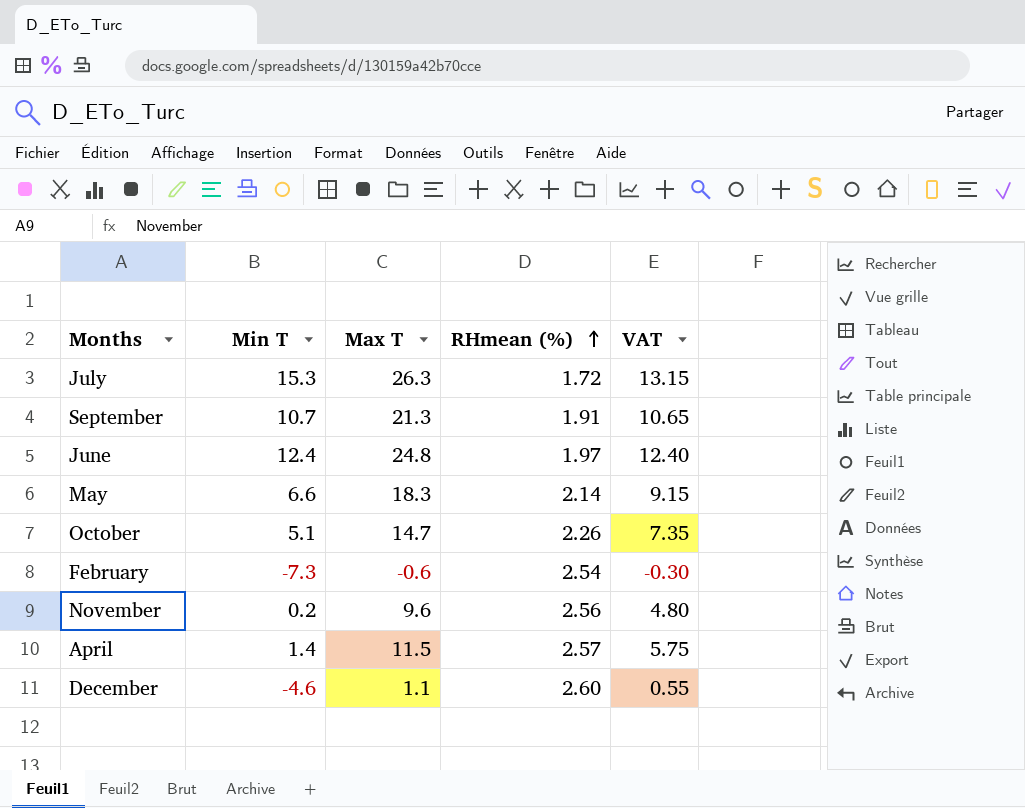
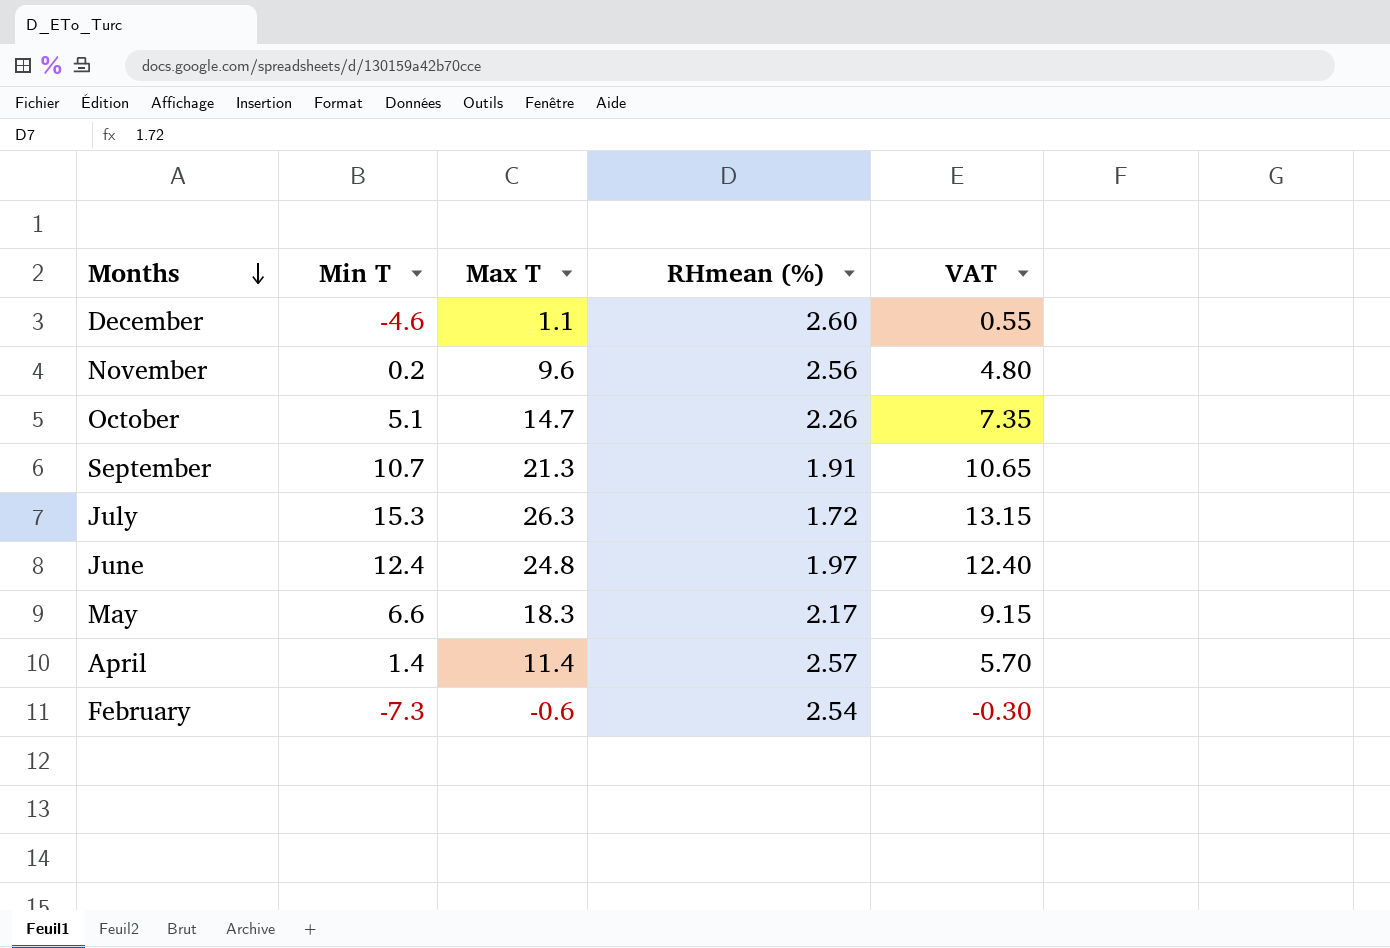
row order: RHmean (%) ascending -> Months descending
May | RHmean (%): 2.14 -> 2.17
April | Max T: 11.5 -> 11.4
April | VAT: 5.75 -> 5.70

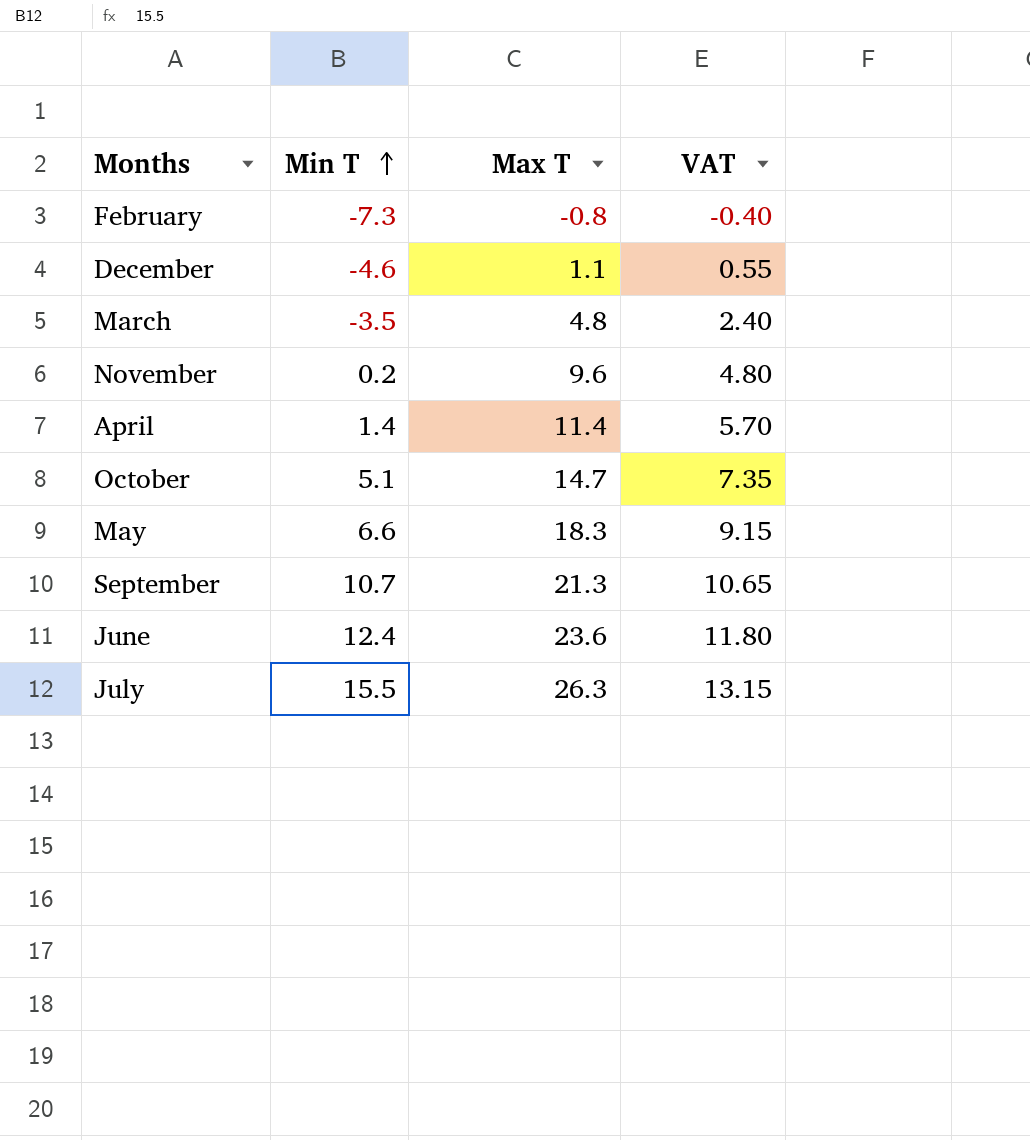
row order: Months descending -> Min T ascending
column RHmean (%) | position: 4 -> none
February | Max T: -0.6 -> -0.8
February | VAT: -0.30 -> -0.40
row March: none -> -3.5 | 4.8 | 2.40
June | Max T: 24.8 -> 23.6
June | VAT: 12.40 -> 11.80
July | Min T: 15.3 -> 15.5

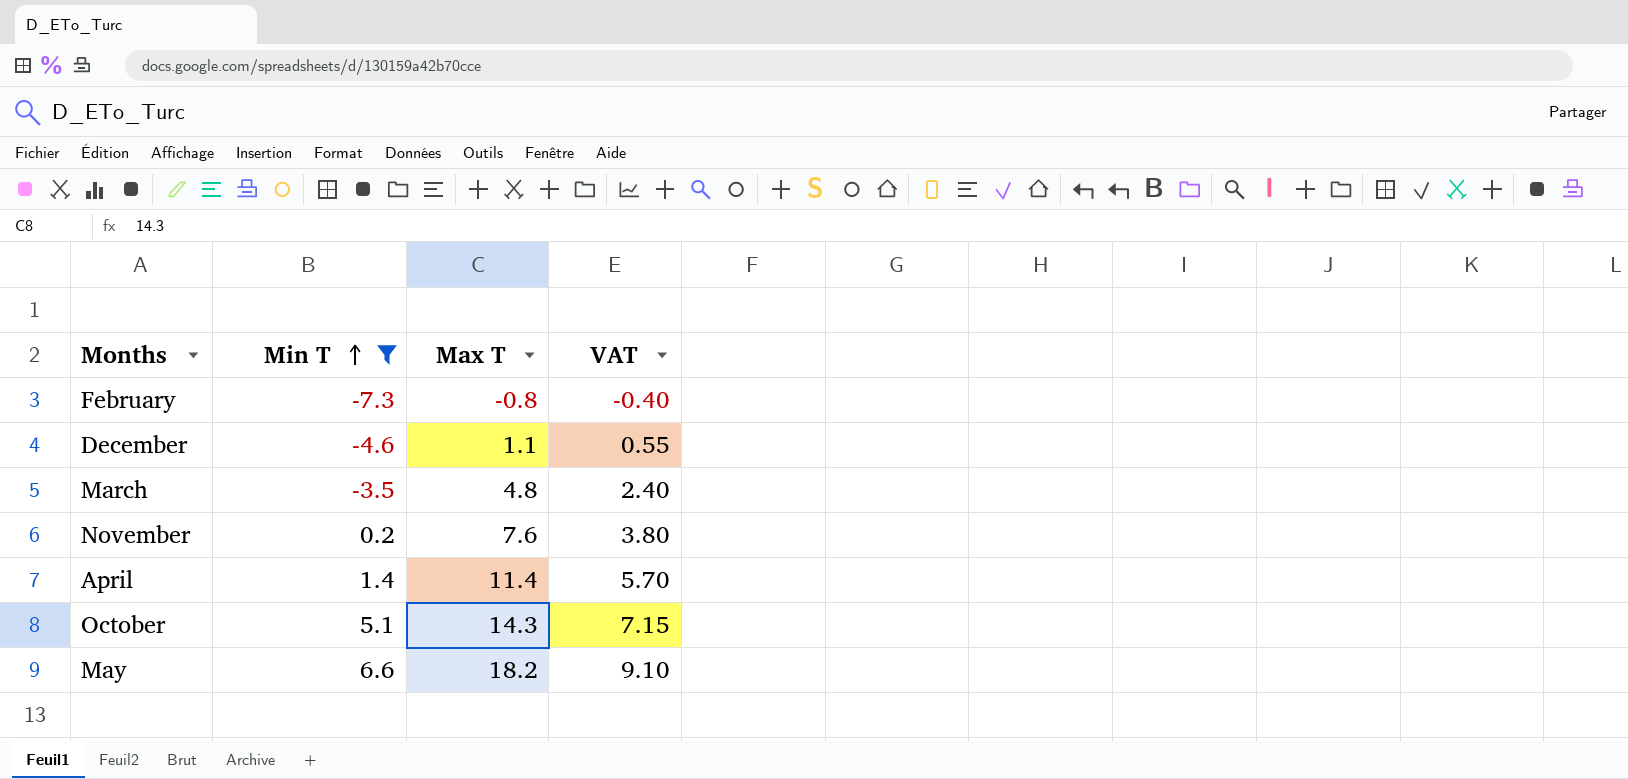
filter: none -> Min T <= 6.6
November | Max T: 9.6 -> 7.6
November | VAT: 4.80 -> 3.80
October | Max T: 14.7 -> 14.3
October | VAT: 7.35 -> 7.15
May | Max T: 18.3 -> 18.2
May | VAT: 9.15 -> 9.10

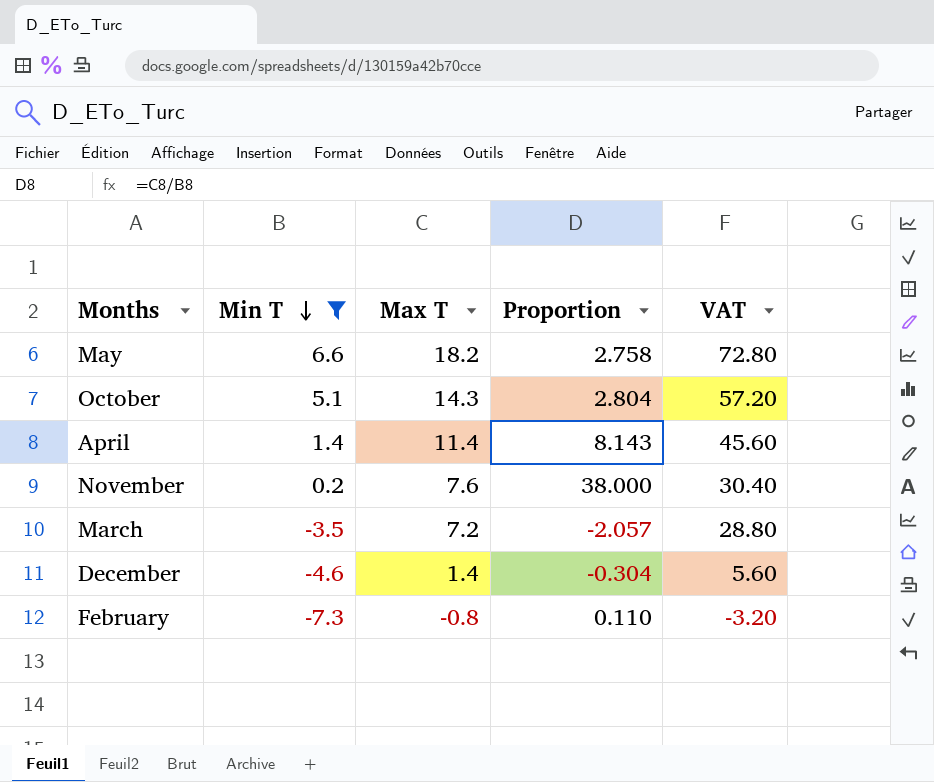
row order: Min T ascending -> Min T descending
column Proportion | formula: none -> [Max T] / [Min T]
column VAT | formula: [Max T] * 0.5 -> [Max T] * 4
March | Max T: 4.8 -> 7.2
December | Max T: 1.1 -> 1.4

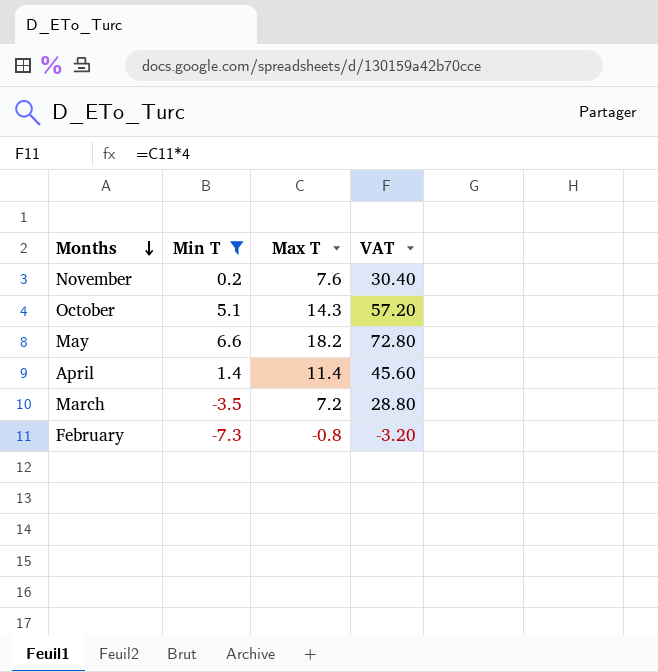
row order: Min T descending -> Months descending
column Proportion | formula: [Max T] / [Min T] -> none
row December: -4.6 | 1.4 | -0.304 | 5.60 -> none

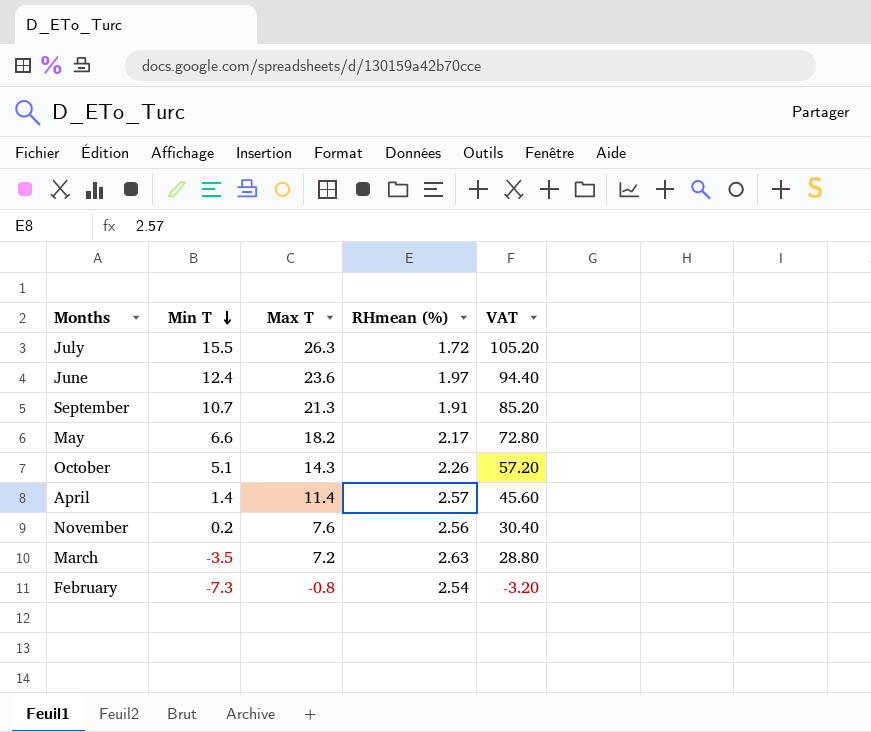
filter: Min T <= 6.6 -> none
row order: Months descending -> Min T descending
column RHmean (%) | position: none -> 4

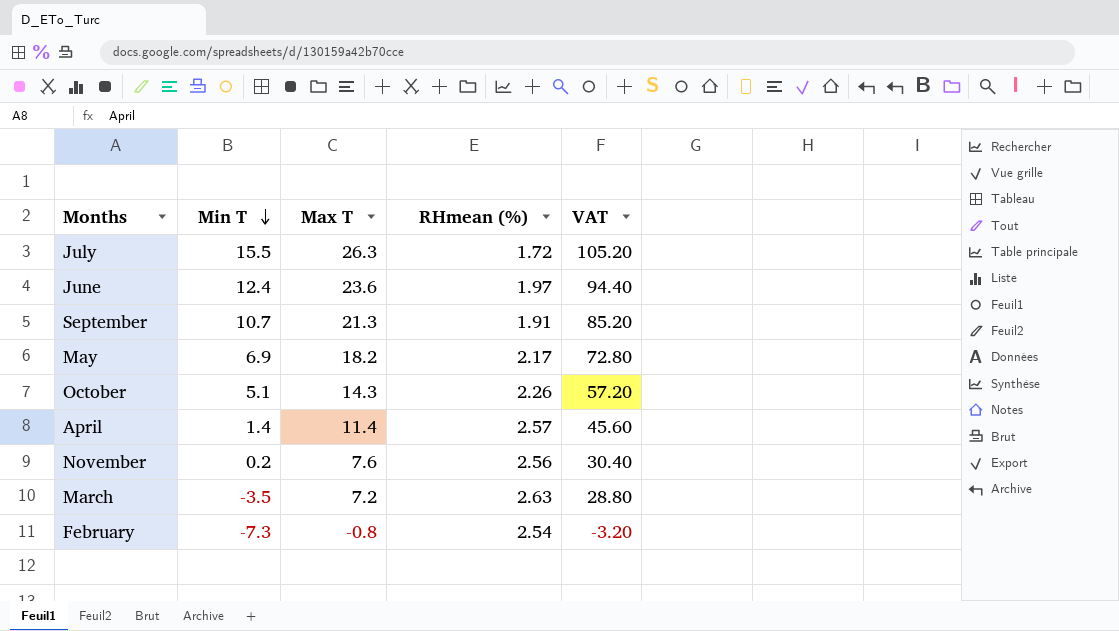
May | Min T: 6.6 -> 6.9

